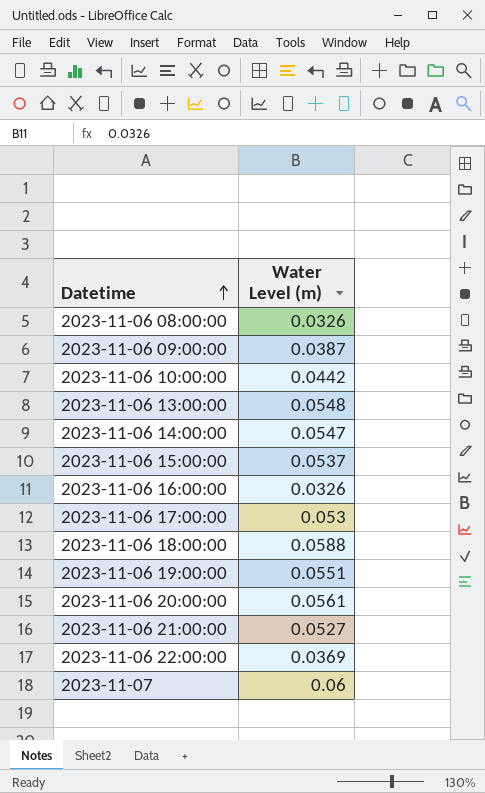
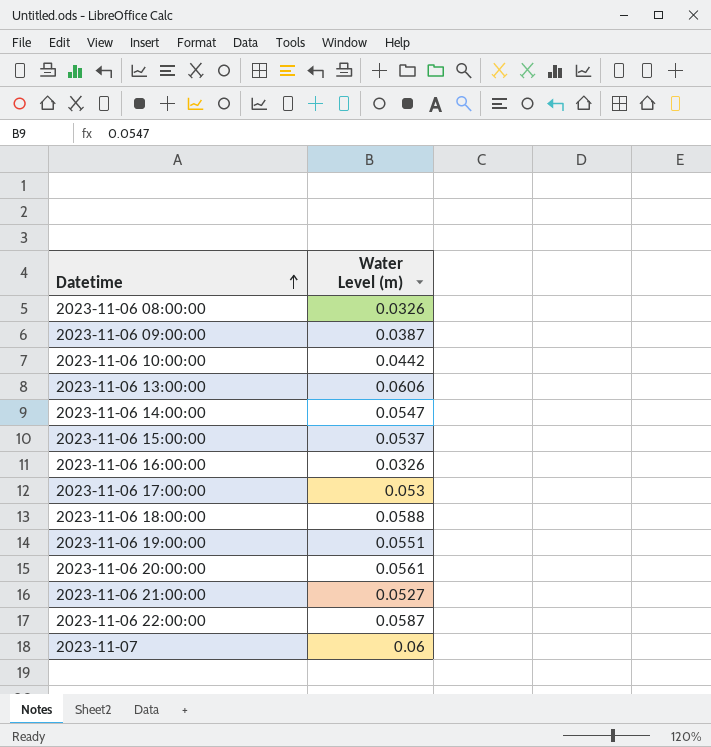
2023-11-06 13:00:00 | Water Level (m): 0.0548 -> 0.0606
2023-11-06 22:00:00 | Water Level (m): 0.0369 -> 0.0587

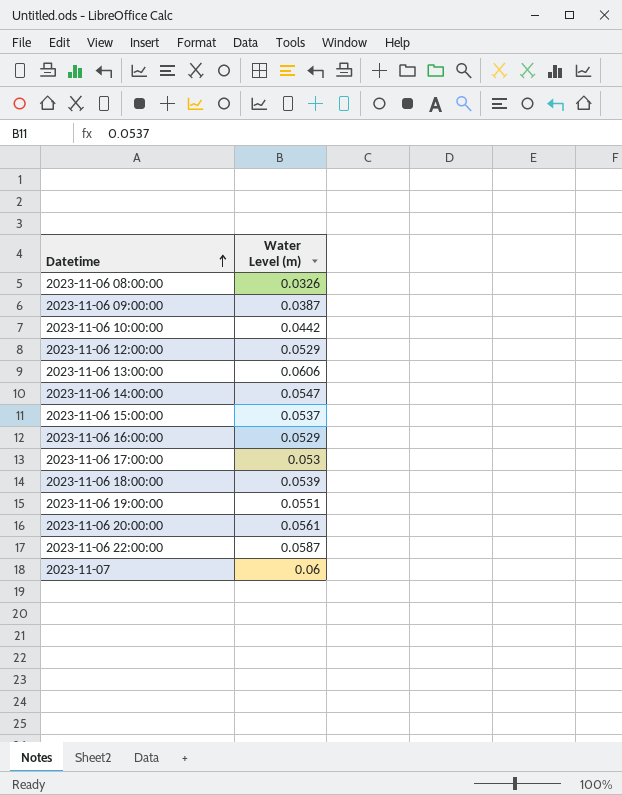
row 2023-11-06 21:00:00: 0.0527 -> none
row 2023-11-06 12:00:00: none -> 0.0529
2023-11-06 16:00:00 | Water Level (m): 0.0326 -> 0.0529
2023-11-06 18:00:00 | Water Level (m): 0.0588 -> 0.0539

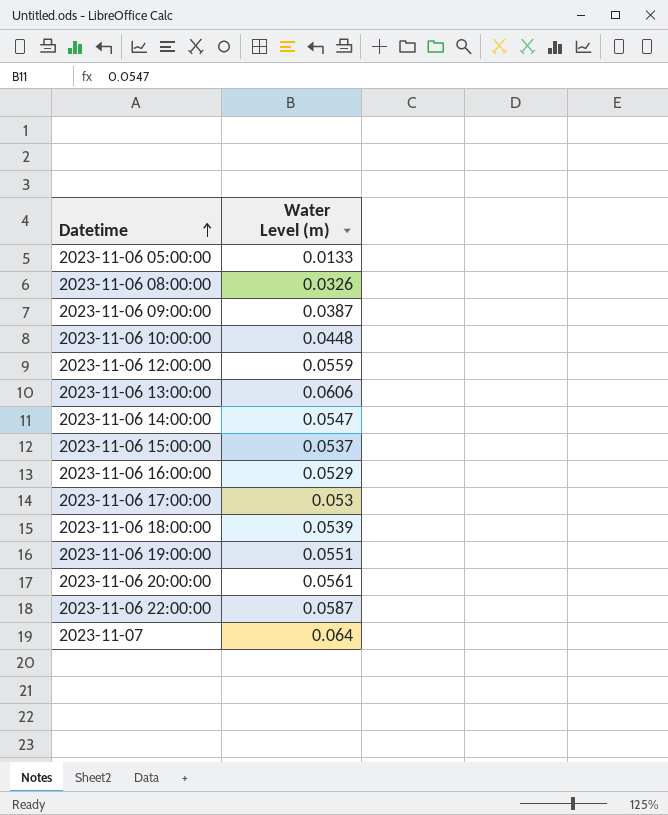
row 2023-11-06 05:00:00: none -> 0.0133
2023-11-06 10:00:00 | Water Level (m): 0.0442 -> 0.0448
2023-11-06 12:00:00 | Water Level (m): 0.0529 -> 0.0559
2023-11-07 | Water Level (m): 0.06 -> 0.064

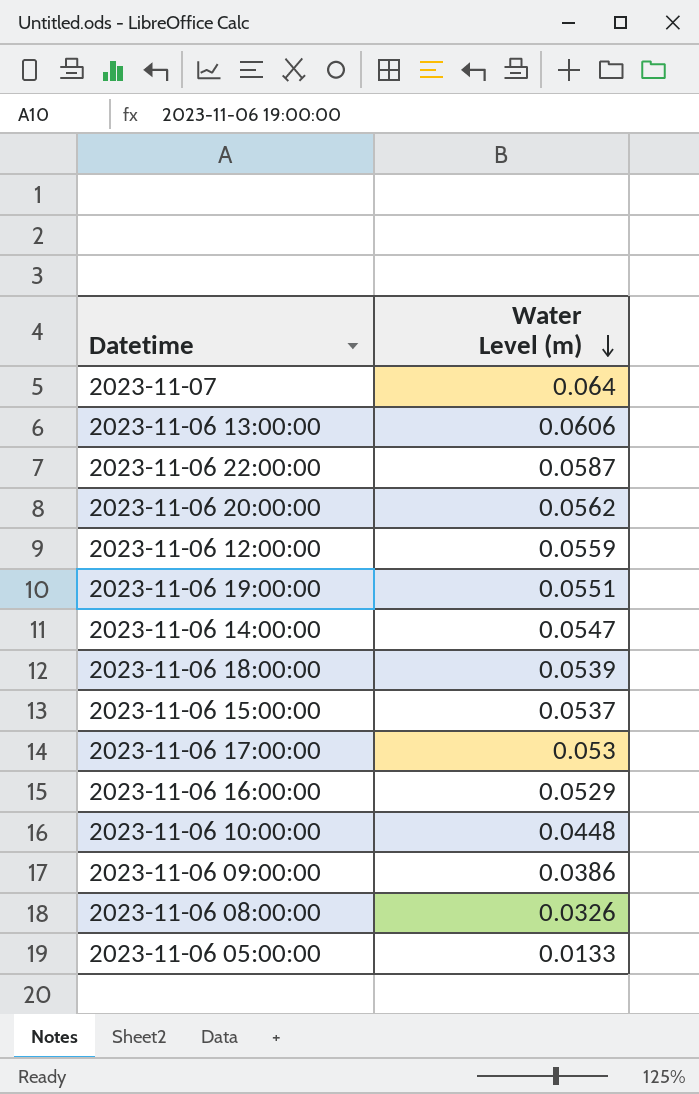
row order: Datetime ascending -> Water Level (m) descending
2023-11-06 20:00:00 | Water Level (m): 0.0561 -> 0.0562
2023-11-06 09:00:00 | Water Level (m): 0.0387 -> 0.0386

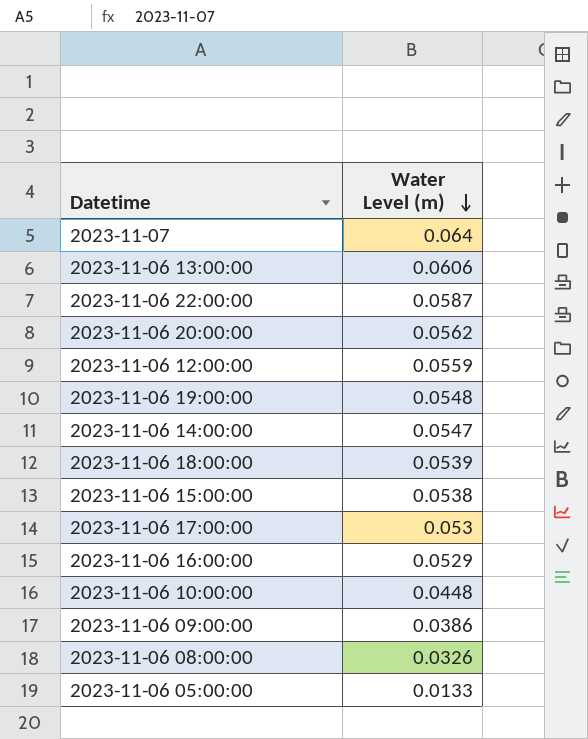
2023-11-06 19:00:00 | Water Level (m): 0.0551 -> 0.0548
2023-11-06 15:00:00 | Water Level (m): 0.0537 -> 0.0538

